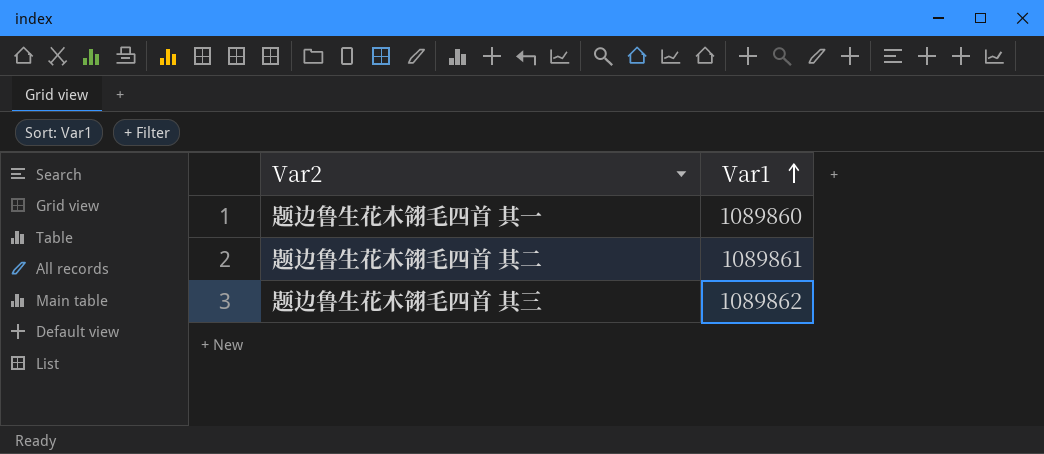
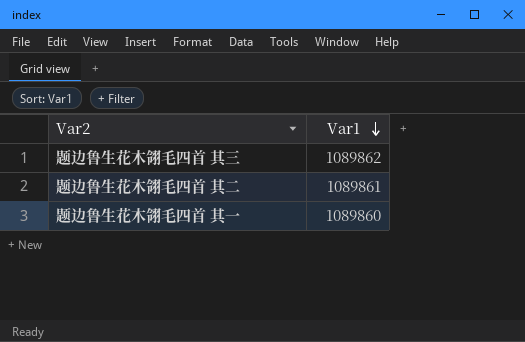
row order: Var1 ascending -> Var1 descending

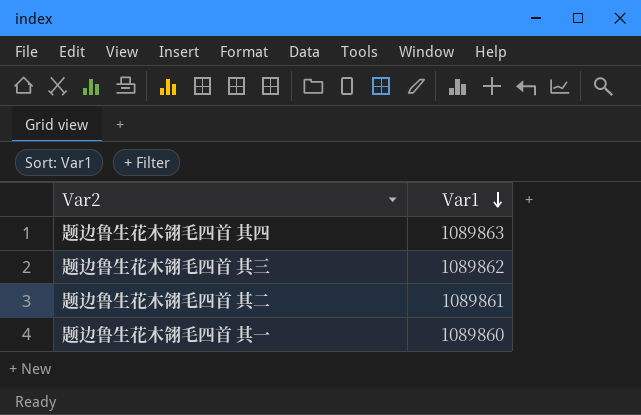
row 题边鲁生花木翎毛四首 其四: none -> 1089863

